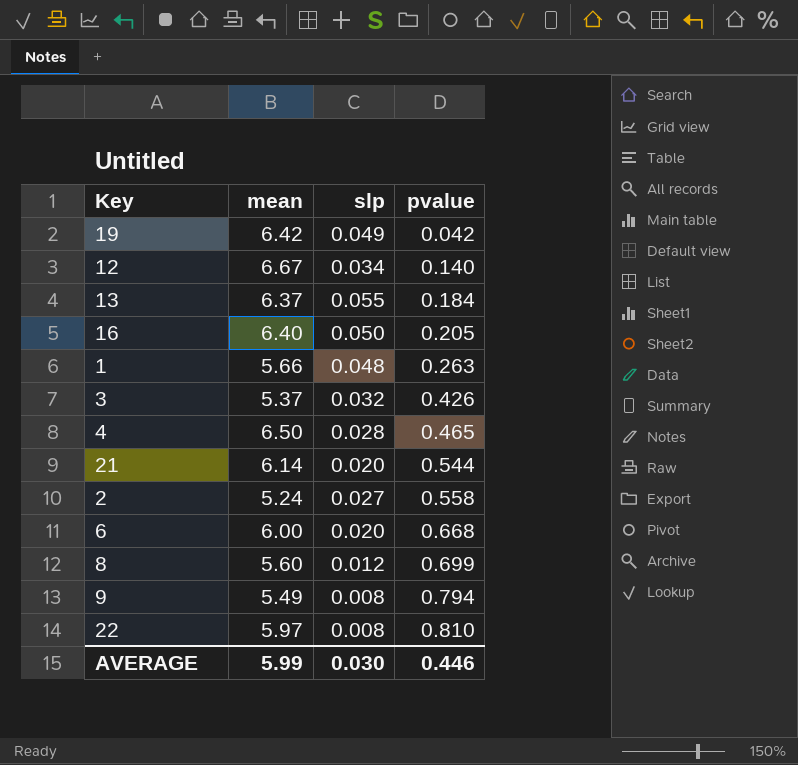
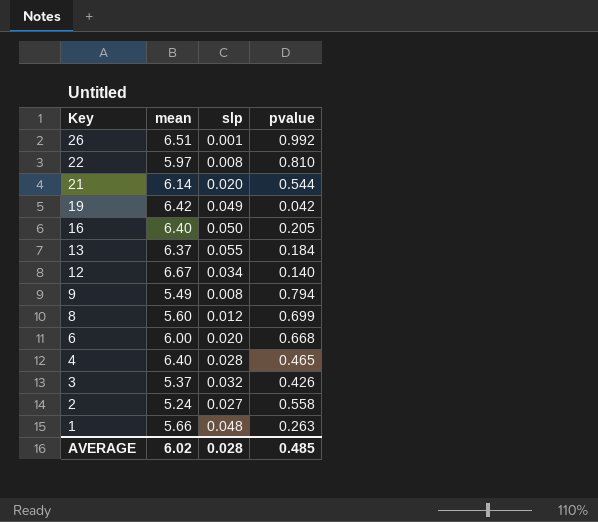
row order: pvalue ascending -> Key descending
row 26: none -> 6.51 | 0.001 | 0.992
4 | mean: 6.50 -> 6.40
AVERAGE | mean: 5.99 -> 6.02
AVERAGE | slp: 0.030 -> 0.028
AVERAGE | pvalue: 0.446 -> 0.485

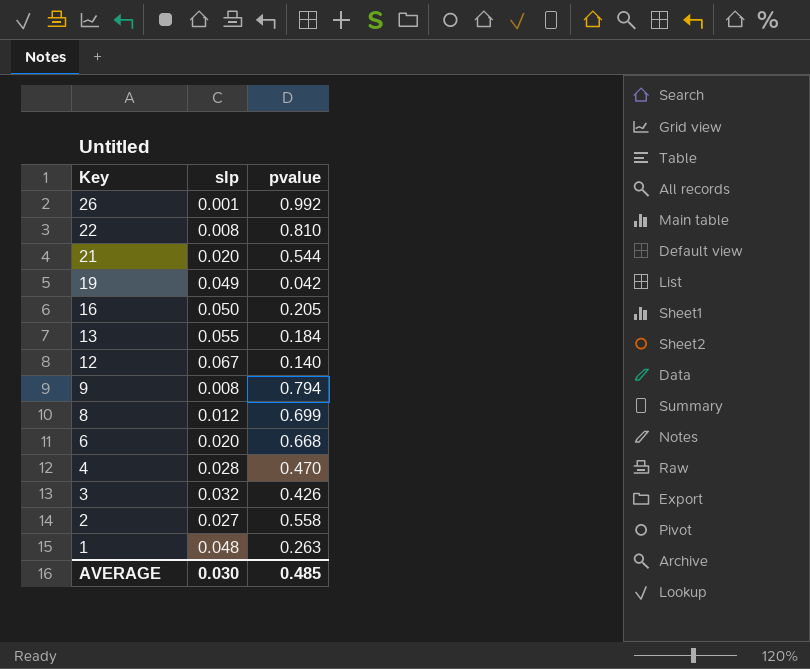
column mean | position: 2 -> none
12 | slp: 0.034 -> 0.067
4 | pvalue: 0.465 -> 0.470
AVERAGE | slp: 0.028 -> 0.030

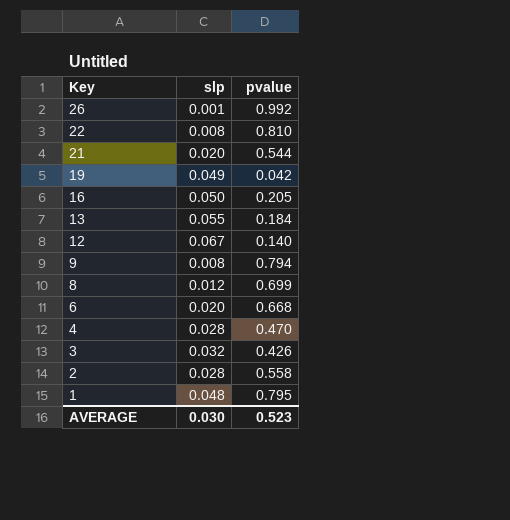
2 | slp: 0.027 -> 0.028
1 | pvalue: 0.263 -> 0.795
AVERAGE | pvalue: 0.485 -> 0.523

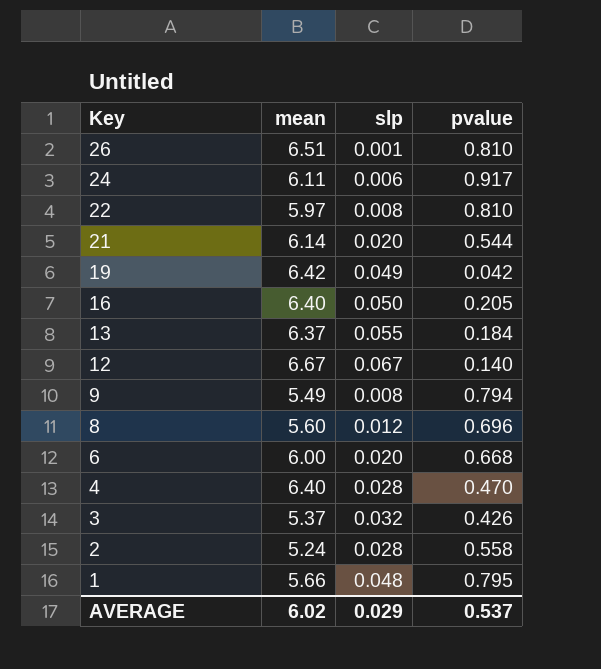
column mean | position: none -> 2
26 | pvalue: 0.992 -> 0.810
row 24: none -> 6.11 | 0.006 | 0.917
8 | pvalue: 0.699 -> 0.696
AVERAGE | slp: 0.030 -> 0.029
AVERAGE | pvalue: 0.523 -> 0.537

